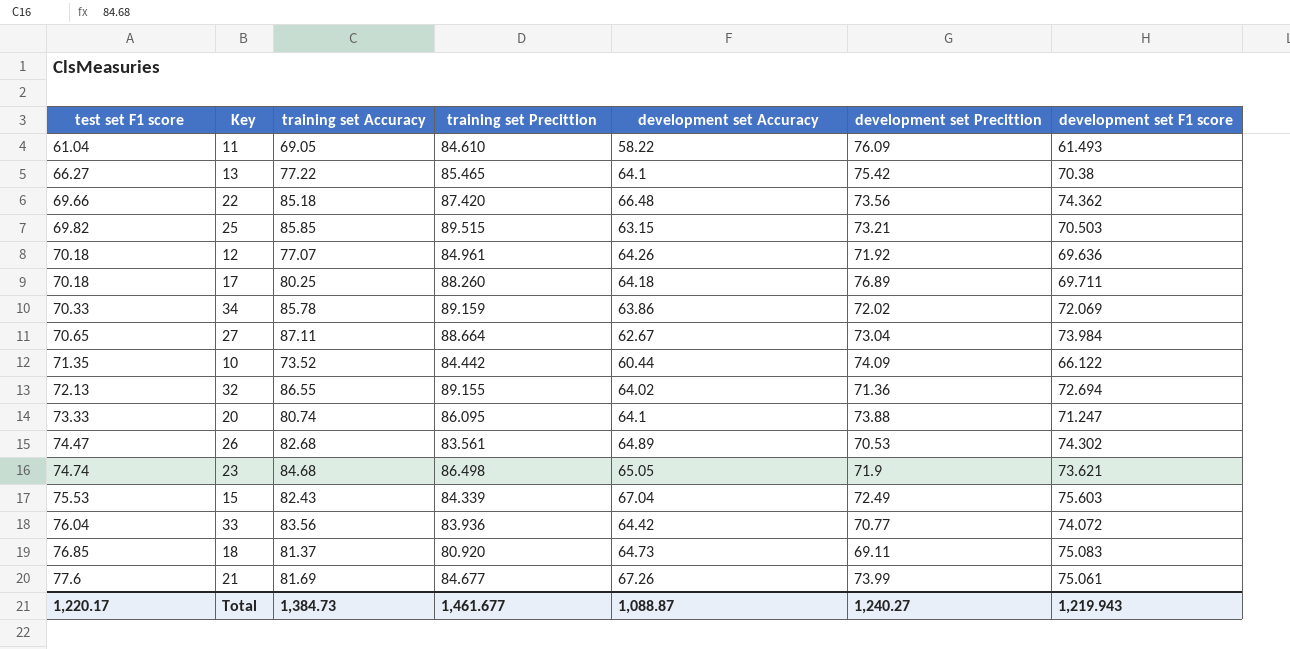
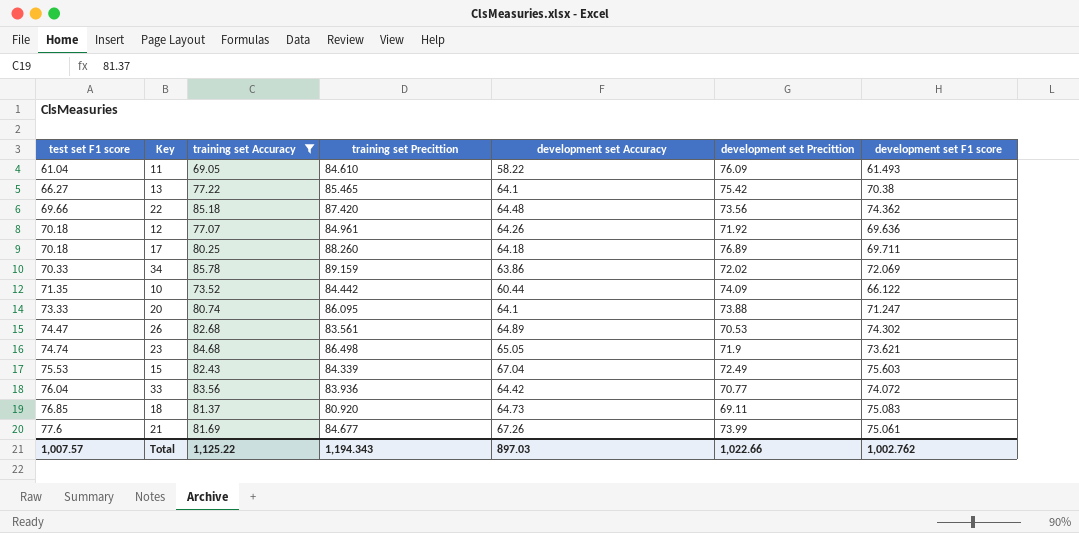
filter: none -> training set Accuracy <= 85.78
22 | development set Accuracy: 66.48 -> 64.48
Total | test set F1 score: 1,220.17 -> 1,007.57
Total | training set Accuracy: 1,384.73 -> 1,125.22
Total | training set Precittion: 1,461.677 -> 1,194.343
Total | development set Accuracy: 1,088.87 -> 897.03
Total | development set Precittion: 1,240.27 -> 1,022.66
Total | development set F1 score: 1,219.943 -> 1,002.762

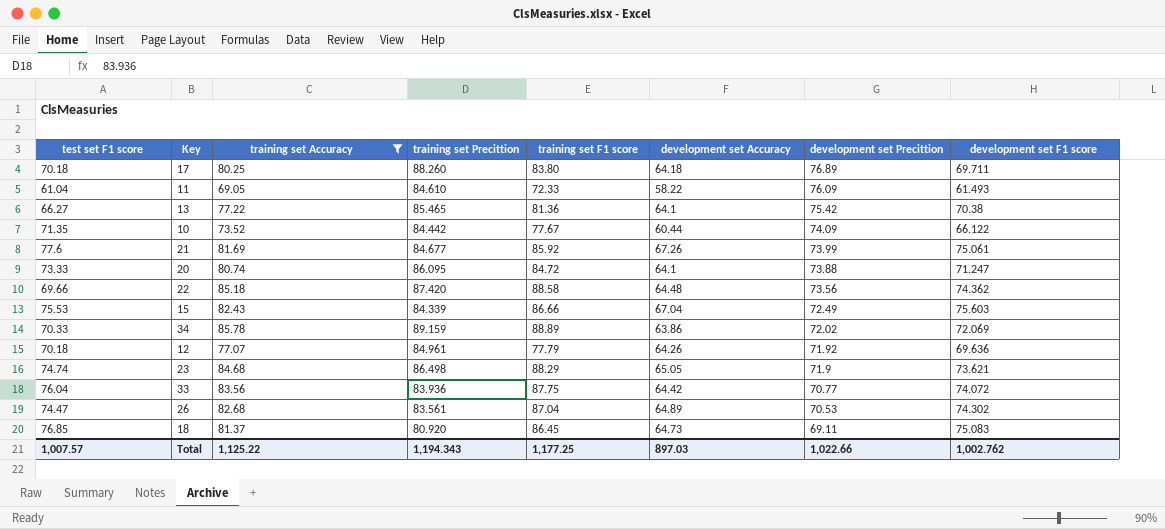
row order: test set F1 score ascending -> development set Precittion descending
column training set F1 score | position: none -> 5

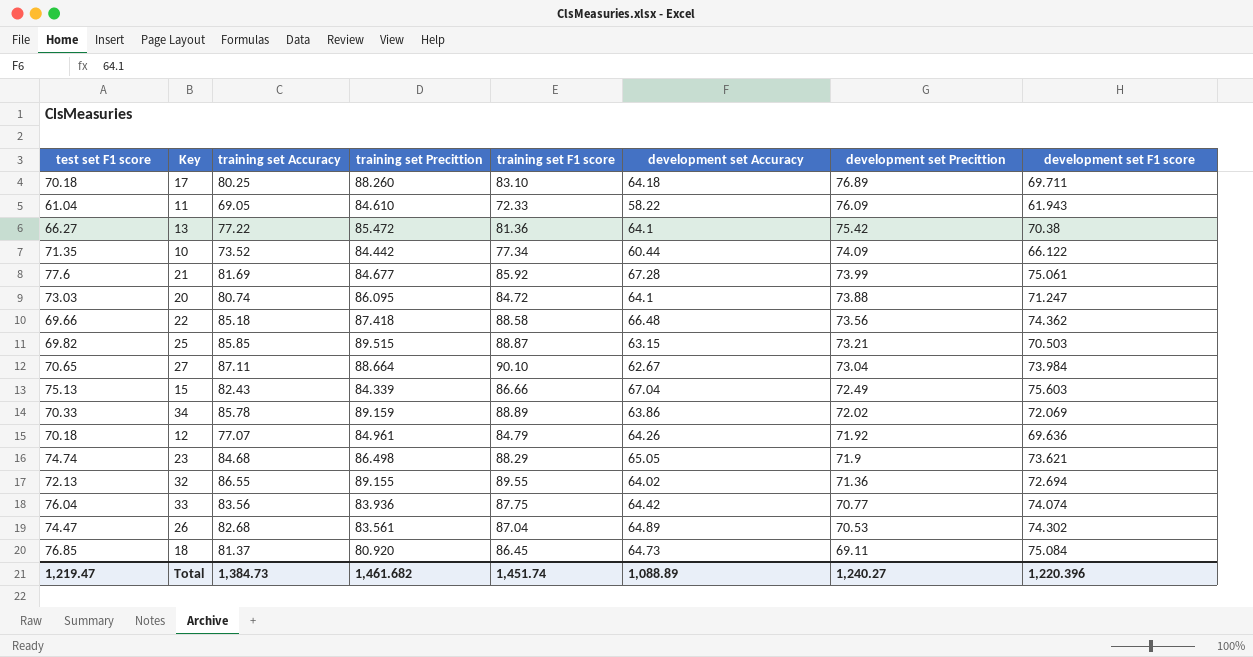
filter: training set Accuracy <= 85.78 -> none
17 | training set F1 score: 83.80 -> 83.10
11 | development set F1 score: 61.493 -> 61.943
13 | training set Precittion: 85.465 -> 85.472
10 | training set F1 score: 77.67 -> 77.34
21 | development set Accuracy: 67.26 -> 67.28
20 | test set F1 score: 73.33 -> 73.03
22 | training set Precittion: 87.420 -> 87.418
22 | development set Accuracy: 64.48 -> 66.48
15 | test set F1 score: 75.53 -> 75.13
12 | training set F1 score: 77.79 -> 84.79
33 | development set F1 score: 74.072 -> 74.074
18 | development set F1 score: 75.083 -> 75.084
Total | test set F1 score: 1,007.57 -> 1,219.47
Total | training set Accuracy: 1,125.22 -> 1,384.73
Total | training set Precittion: 1,194.343 -> 1,461.682
Total | training set F1 score: 1,177.25 -> 1,451.74
Total | development set Accuracy: 897.03 -> 1,088.89
Total | development set Precittion: 1,022.66 -> 1,240.27
Total | development set F1 score: 1,002.762 -> 1,220.396

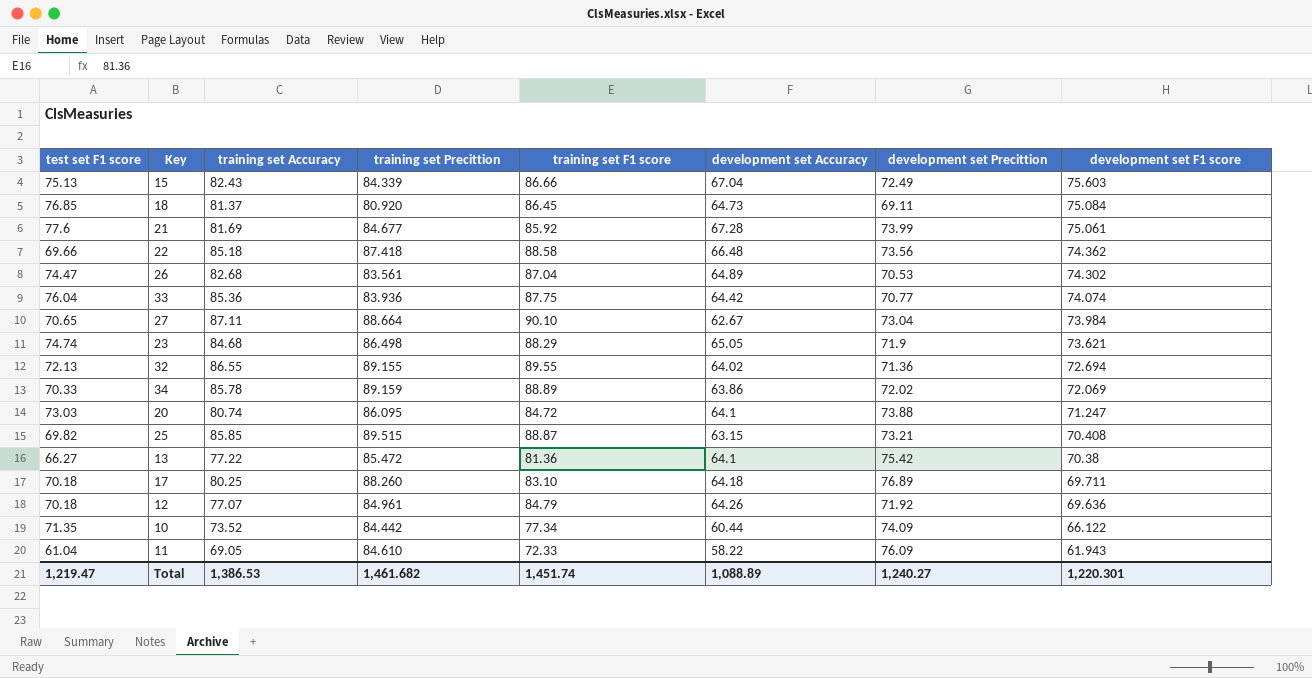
row order: development set Precittion descending -> development set F1 score descending
33 | training set Accuracy: 83.56 -> 85.36
25 | development set F1 score: 70.503 -> 70.408
Total | training set Accuracy: 1,384.73 -> 1,386.53
Total | development set F1 score: 1,220.396 -> 1,220.301

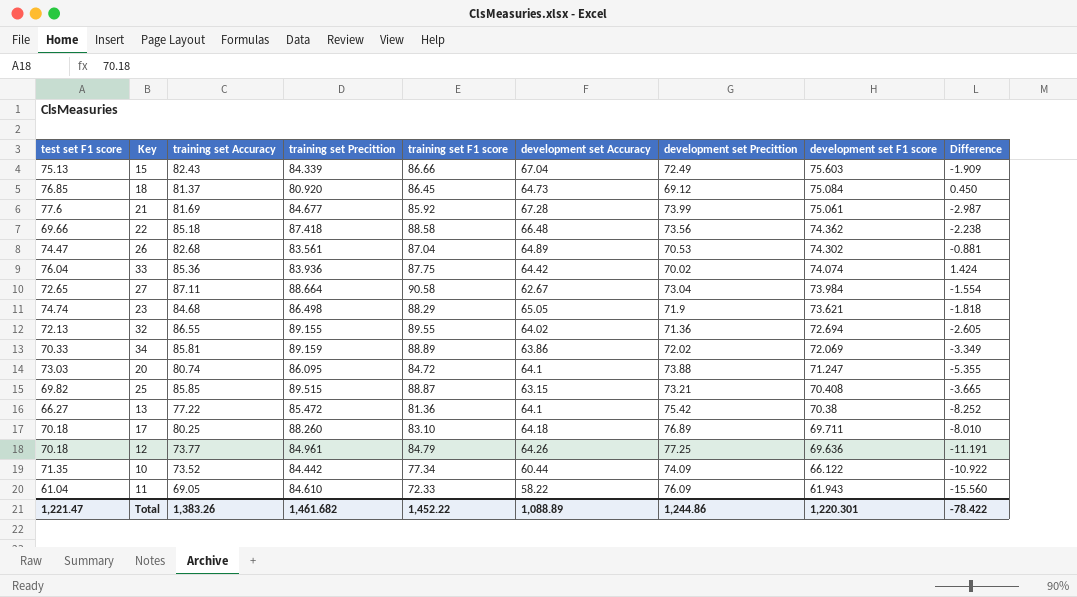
column Difference | formula: none -> [training set Accuracy] - [training set Precittion]
18 | development set Precittion: 69.11 -> 69.12
33 | development set Precittion: 70.77 -> 70.02
27 | test set F1 score: 70.65 -> 72.65
27 | training set F1 score: 90.10 -> 90.58
34 | training set Accuracy: 85.78 -> 85.81
12 | training set Accuracy: 77.07 -> 73.77
12 | development set Precittion: 71.92 -> 77.25
Total | test set F1 score: 1,219.47 -> 1,221.47
Total | training set Accuracy: 1,386.53 -> 1,383.26
Total | training set F1 score: 1,451.74 -> 1,452.22
Total | development set Precittion: 1,240.27 -> 1,244.86

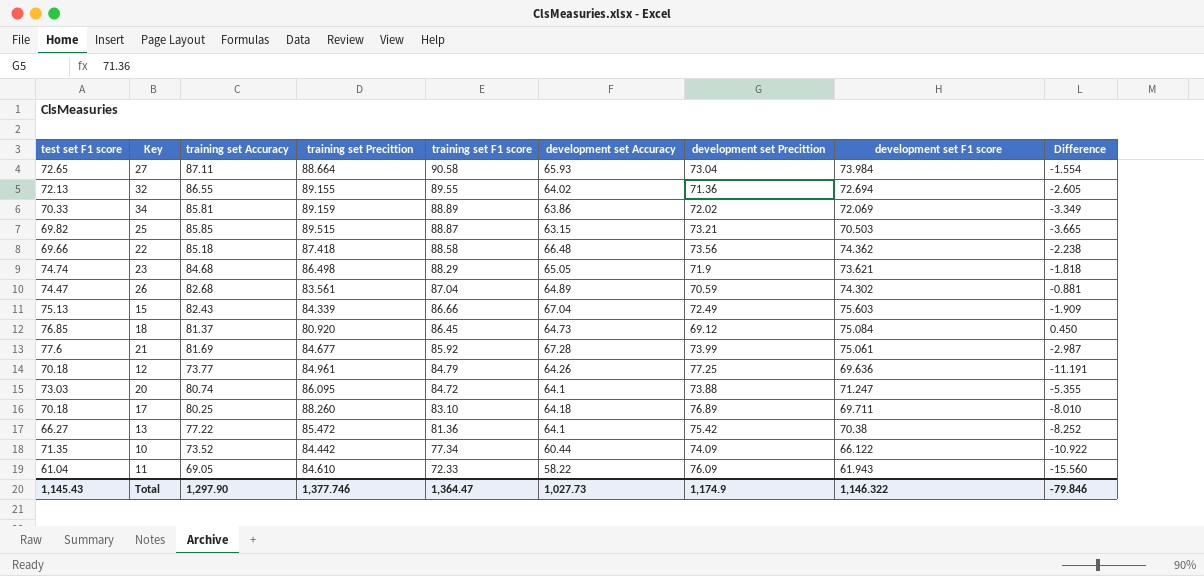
row order: development set F1 score descending -> training set F1 score descending
row 33: 76.04 | 85.36 | 83.936 | 87.75 | 64.42 | 70.02 | 74.074 | 1.424 -> none
27 | development set Accuracy: 62.67 -> 65.93
25 | development set F1 score: 70.408 -> 70.503
26 | development set Precittion: 70.53 -> 70.59
Total | test set F1 score: 1,221.47 -> 1,145.43
Total | training set Accuracy: 1,383.26 -> 1,297.90
Total | training set Precittion: 1,461.682 -> 1,377.746
Total | training set F1 score: 1,452.22 -> 1,364.47
Total | development set Accuracy: 1,088.89 -> 1,027.73
Total | development set Precittion: 1,244.86 -> 1,174.9
Total | development set F1 score: 1,220.301 -> 1,146.322
Total | Difference: -78.422 -> -79.846

